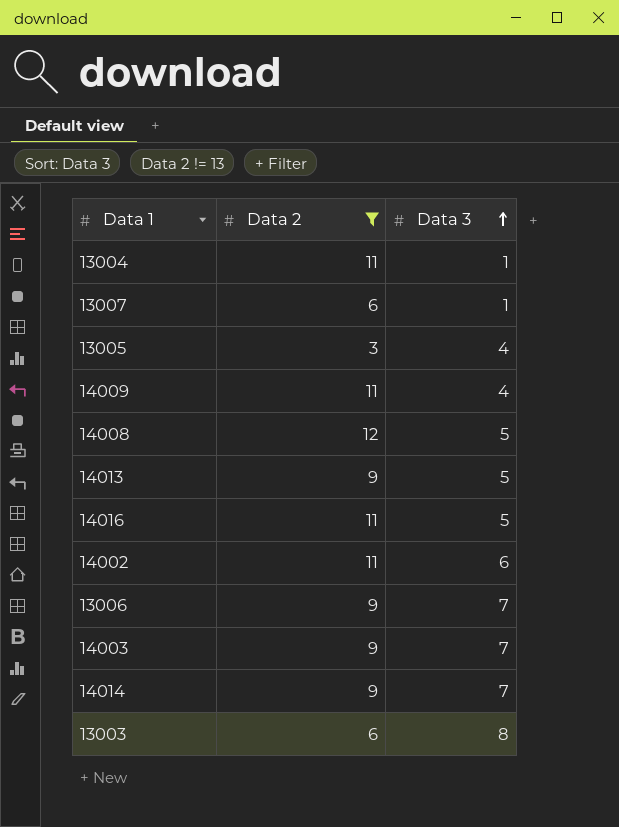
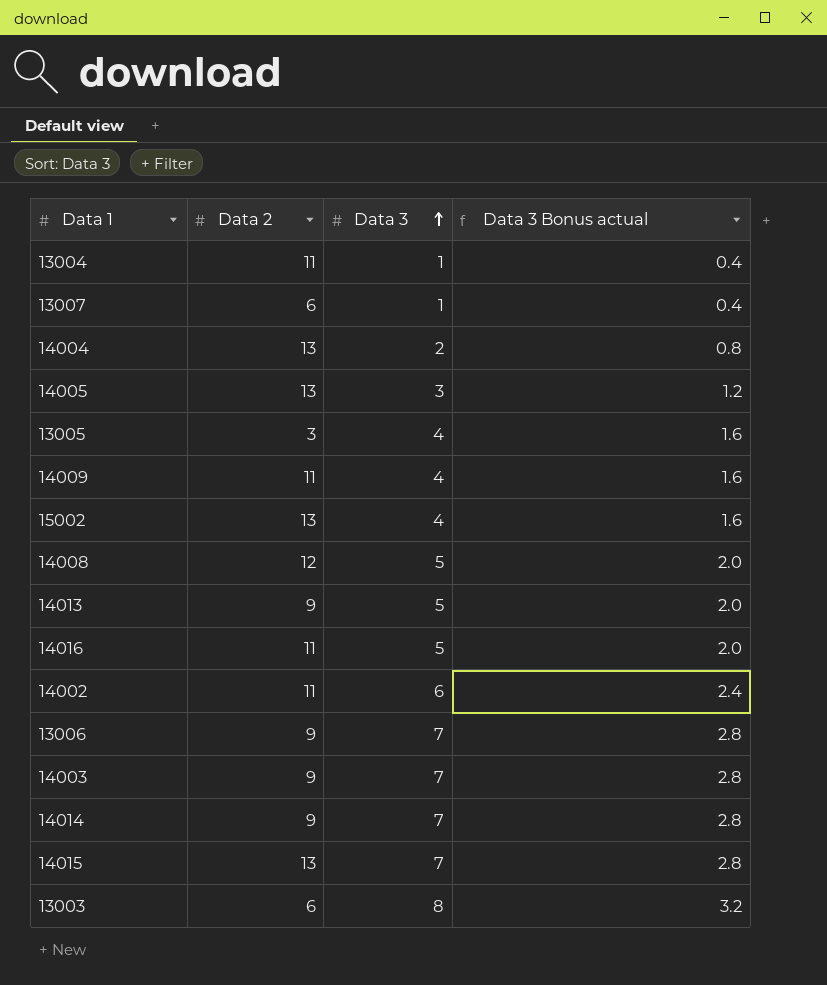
filter: Data 2 != 13 -> none
column Data 3 Bonus actual | formula: none -> [Data 3] * 0.4

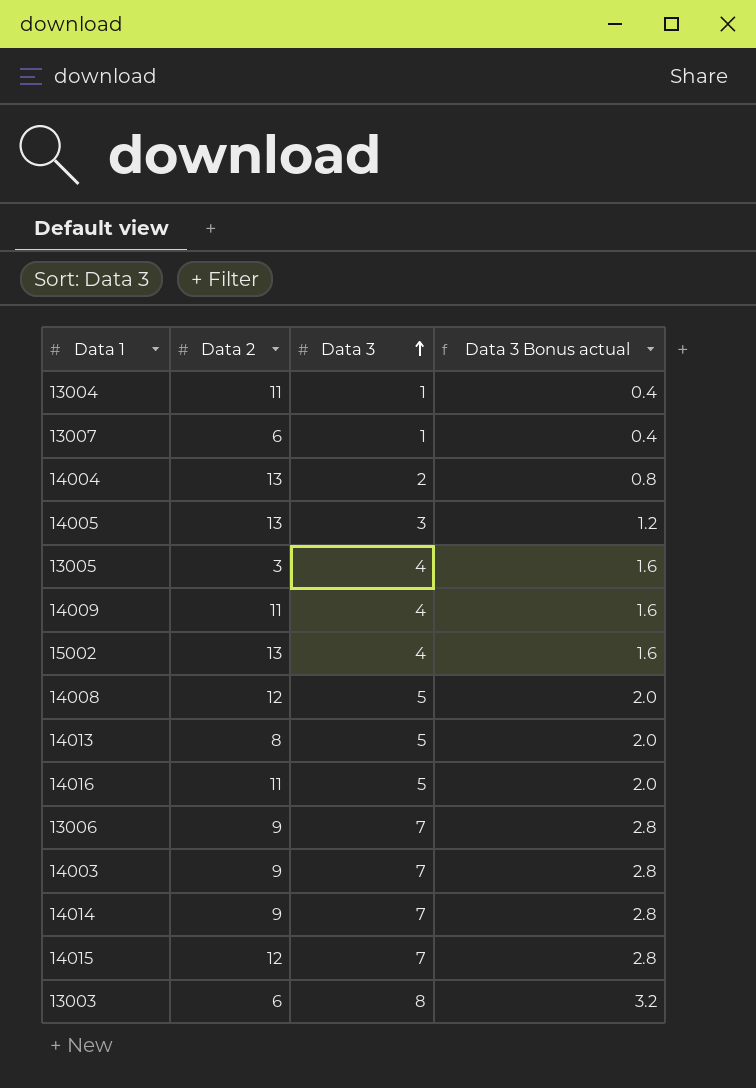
row 14002: 11 | 6 | 2.4 -> none
14013 | Data 2: 9 -> 8
14015 | Data 2: 13 -> 12

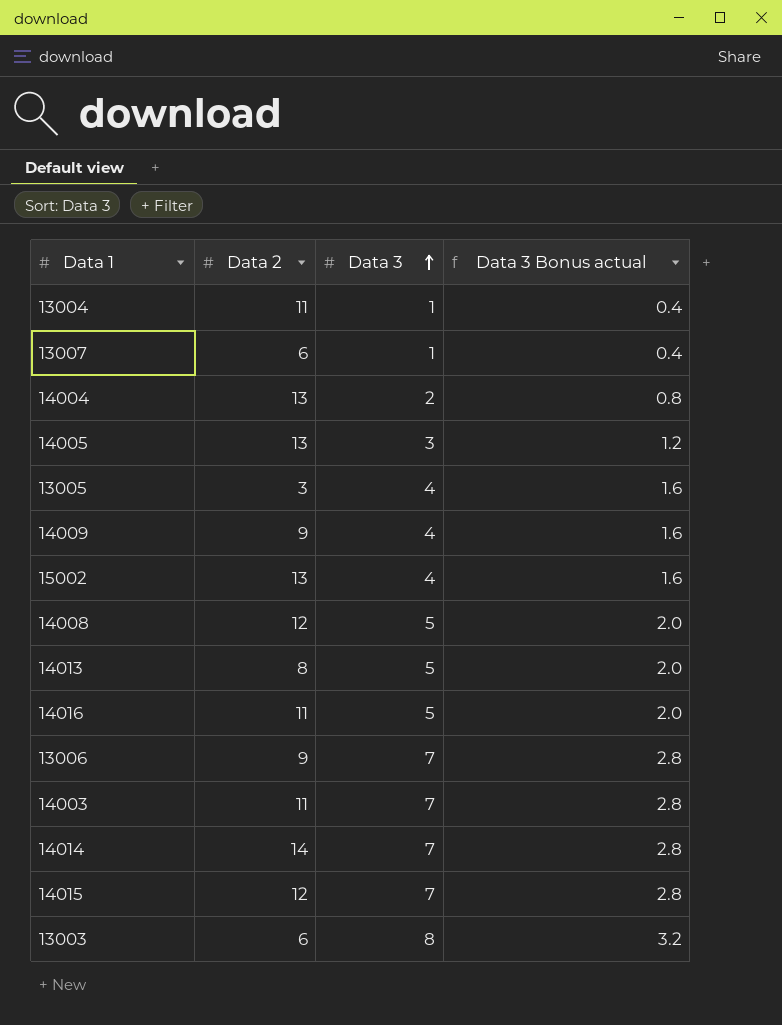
14009 | Data 2: 11 -> 9
14003 | Data 2: 9 -> 11
14014 | Data 2: 9 -> 14

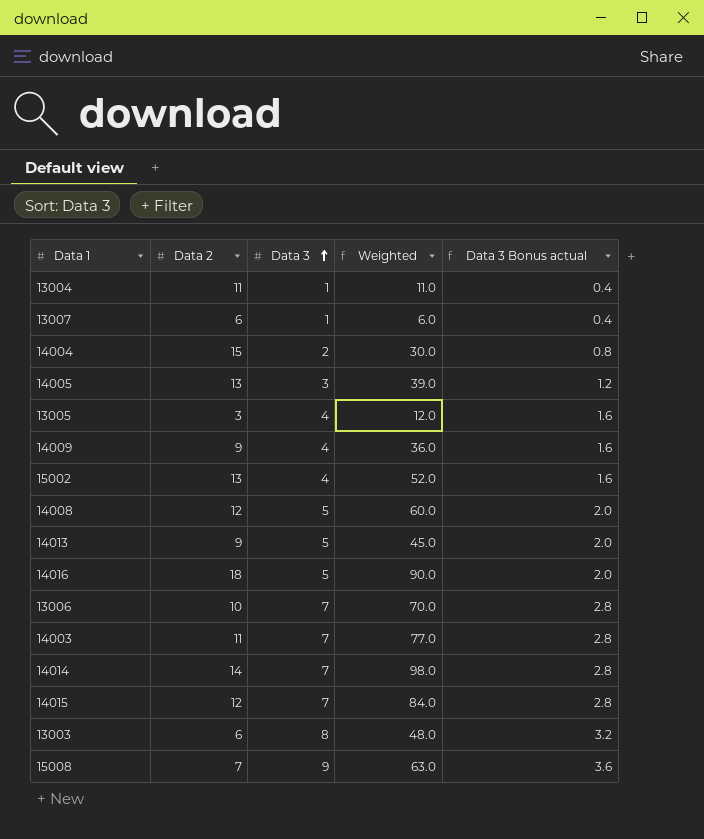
column Weighted | formula: none -> [Data 2] * [Data 3]
14004 | Data 2: 13 -> 15
14013 | Data 2: 8 -> 9
14016 | Data 2: 11 -> 18
13006 | Data 2: 9 -> 10
row 15008: none -> 7 | 9 | 63.0 | 3.6

